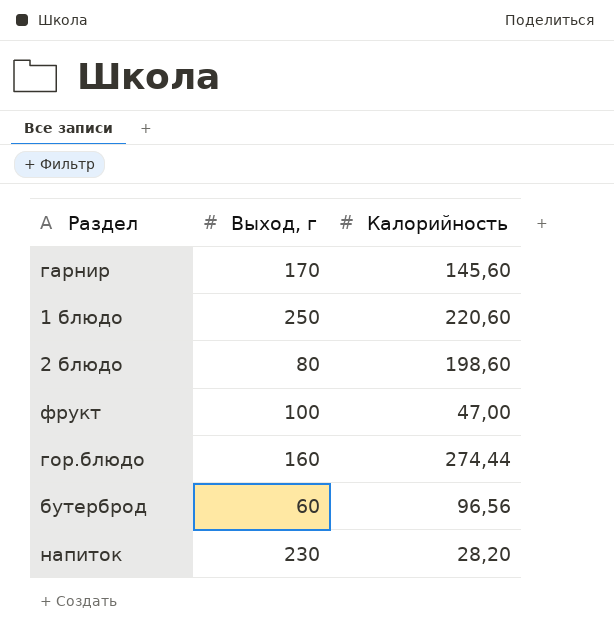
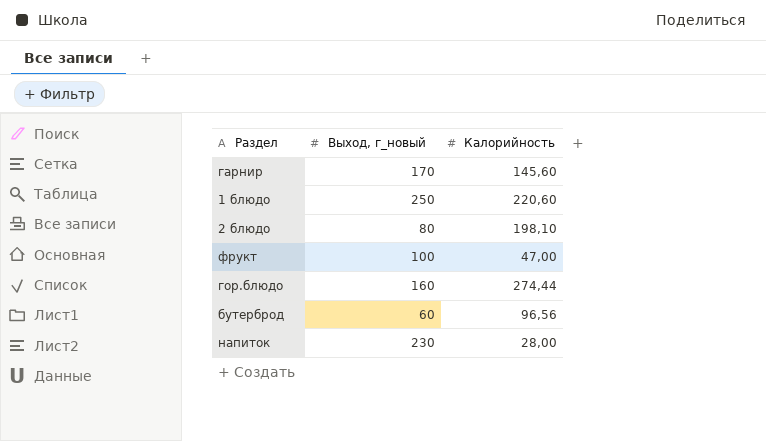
column name: Выход, г -> Выход, г_новый
2 блюдо | Калорийность: 198,60 -> 198,10
напиток | Калорийность: 28,20 -> 28,00

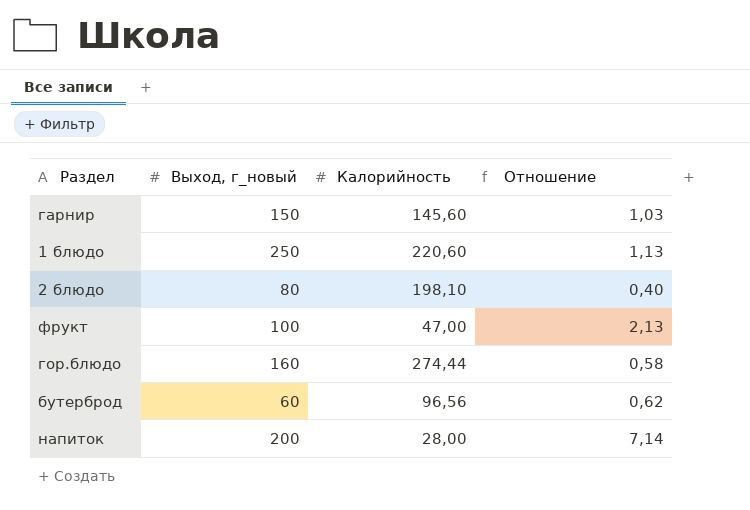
column Отношение | formula: none -> [Выход, г_новый] / [Калорийность]
гарнир | Выход, г_новый: 170 -> 150
напиток | Выход, г_новый: 230 -> 200

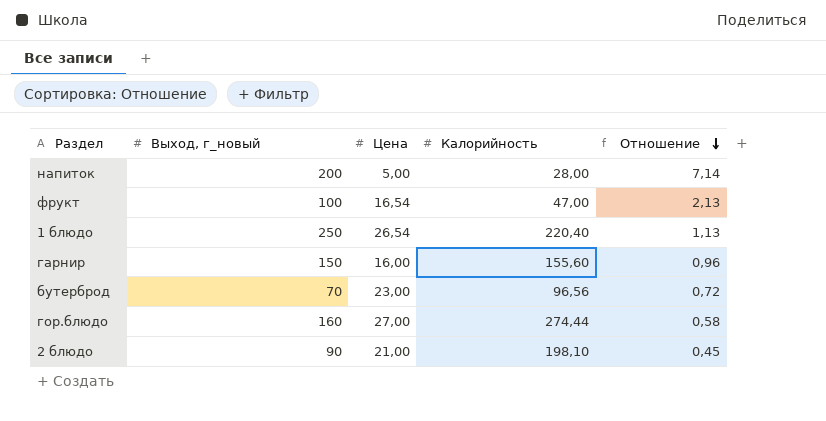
row order: none -> Отношение descending
column Цена | position: none -> 3
1 блюдо | Калорийность: 220,60 -> 220,40
гарнир | Калорийность: 145,60 -> 155,60
гарнир | Отношение: 1,03 -> 0,96
бутерброд | Выход, г_новый: 60 -> 70
бутерброд | Отношение: 0,62 -> 0,72
2 блюдо | Выход, г_новый: 80 -> 90
2 блюдо | Отношение: 0,40 -> 0,45

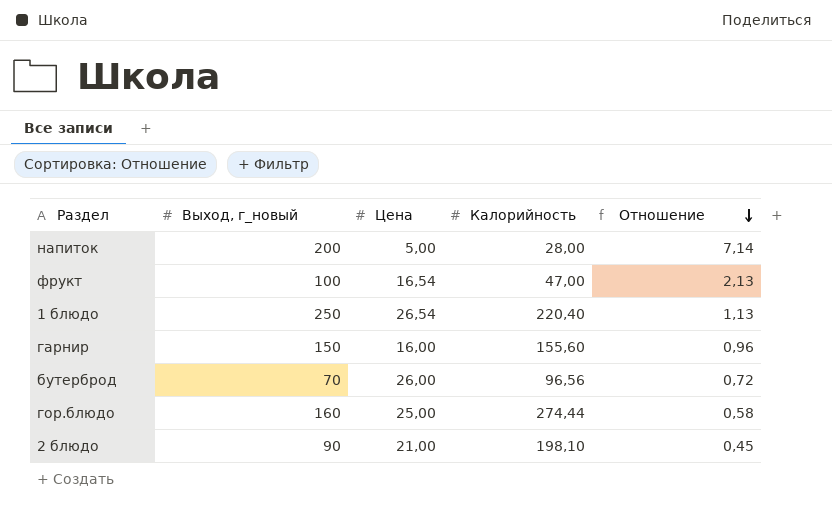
бутерброд | Цена: 23,00 -> 26,00
гор.блюдо | Цена: 27,00 -> 25,00

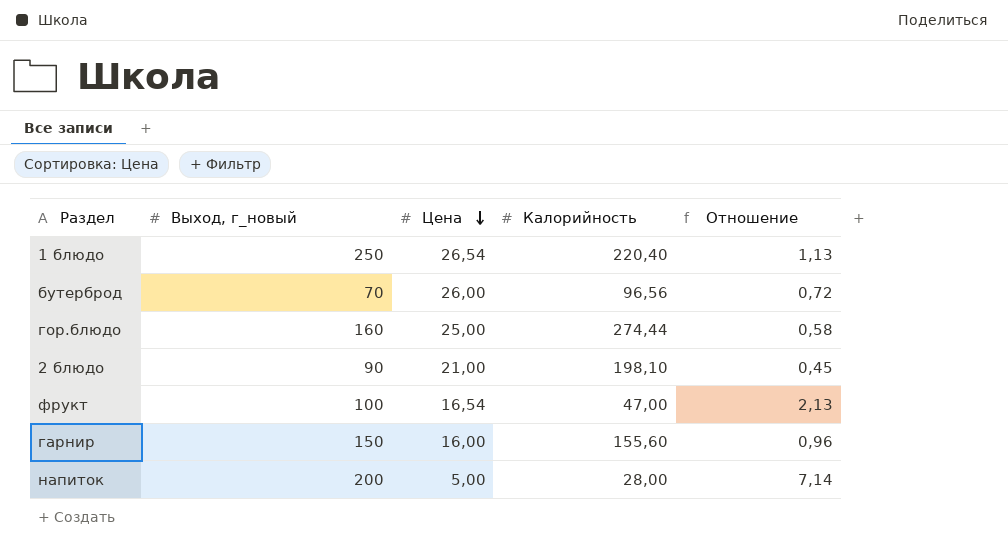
row order: Отношение descending -> Цена descending

